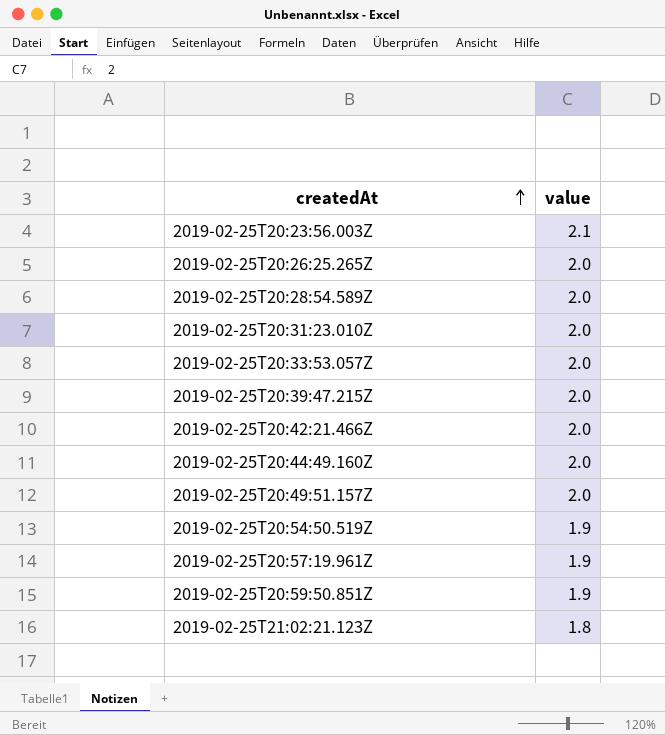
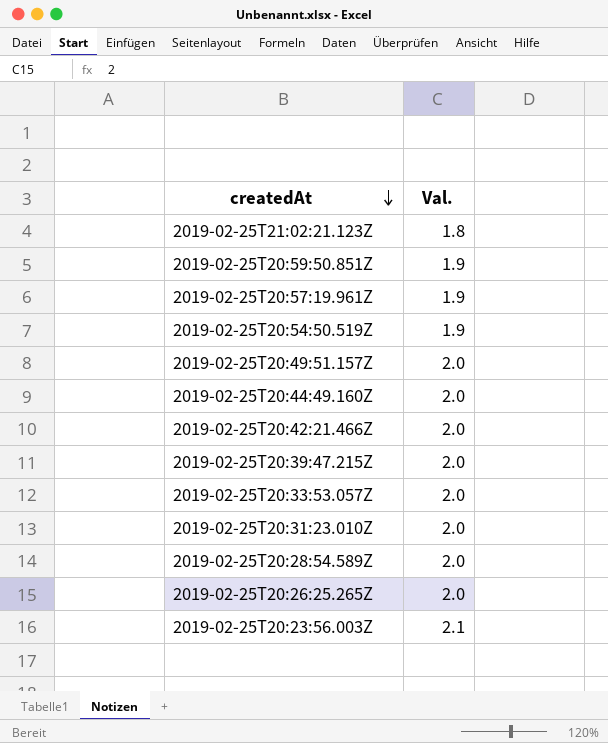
row order: createdAt ascending -> createdAt descending
column name: value -> Val.

